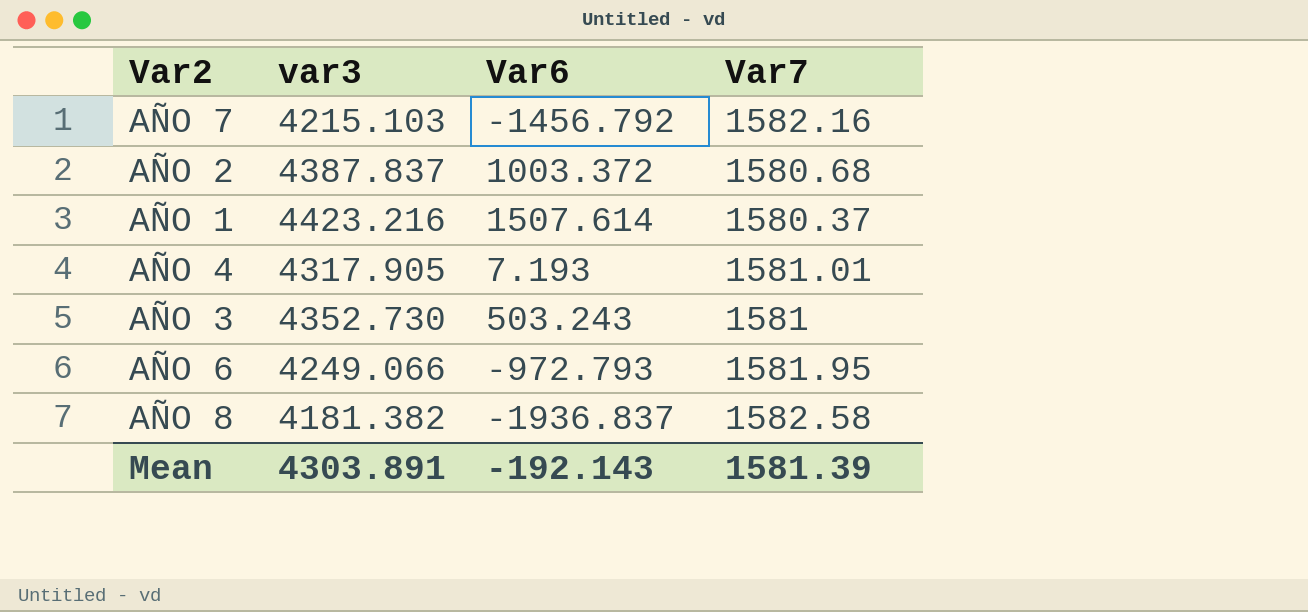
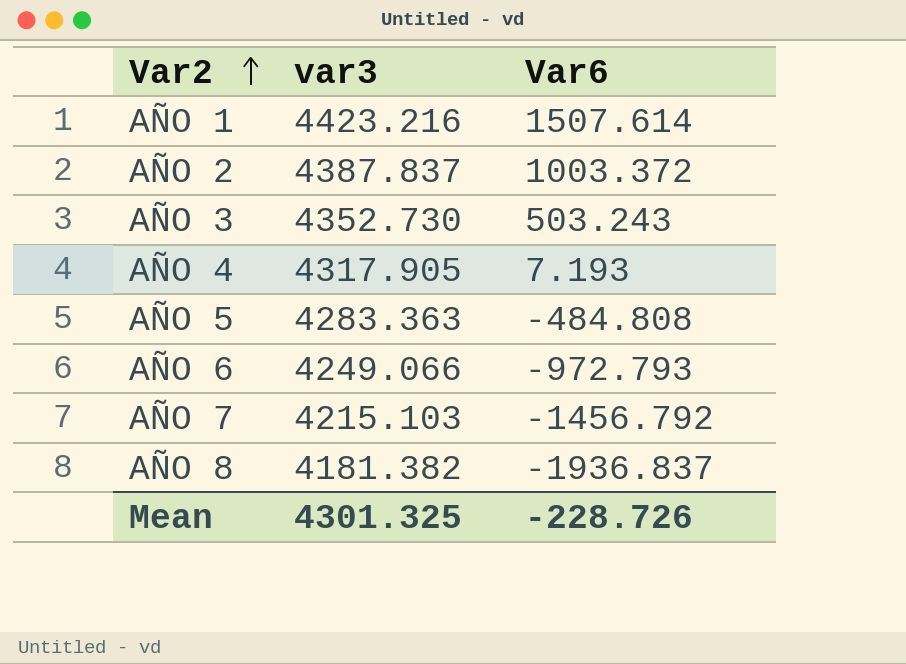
row order: none -> Var2 ascending
column Var7 | position: 4 -> none
row AÑO 5: none -> 4283.363 | -484.808
Mean | var3: 4303.891 -> 4301.325
Mean | Var6: -192.143 -> -228.726

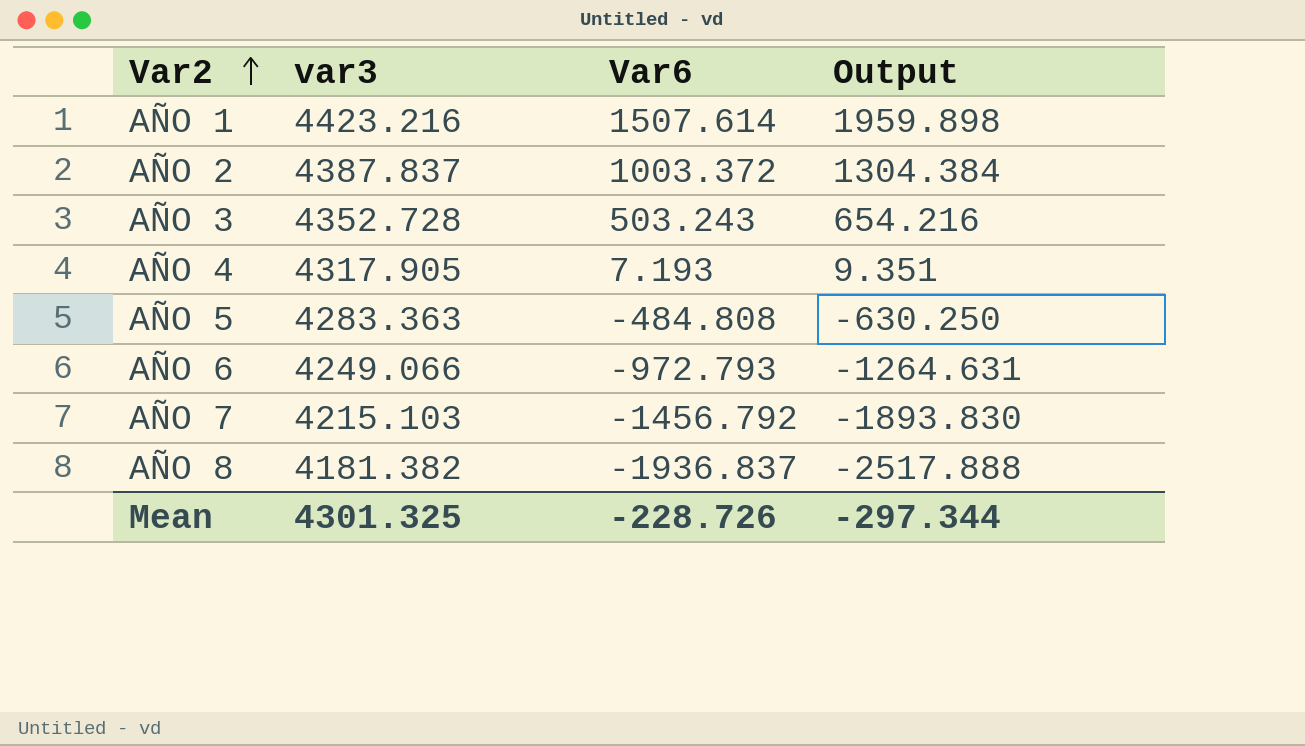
column Output | formula: none -> [Var6] * 1.3
AÑO 3 | var3: 4352.730 -> 4352.728

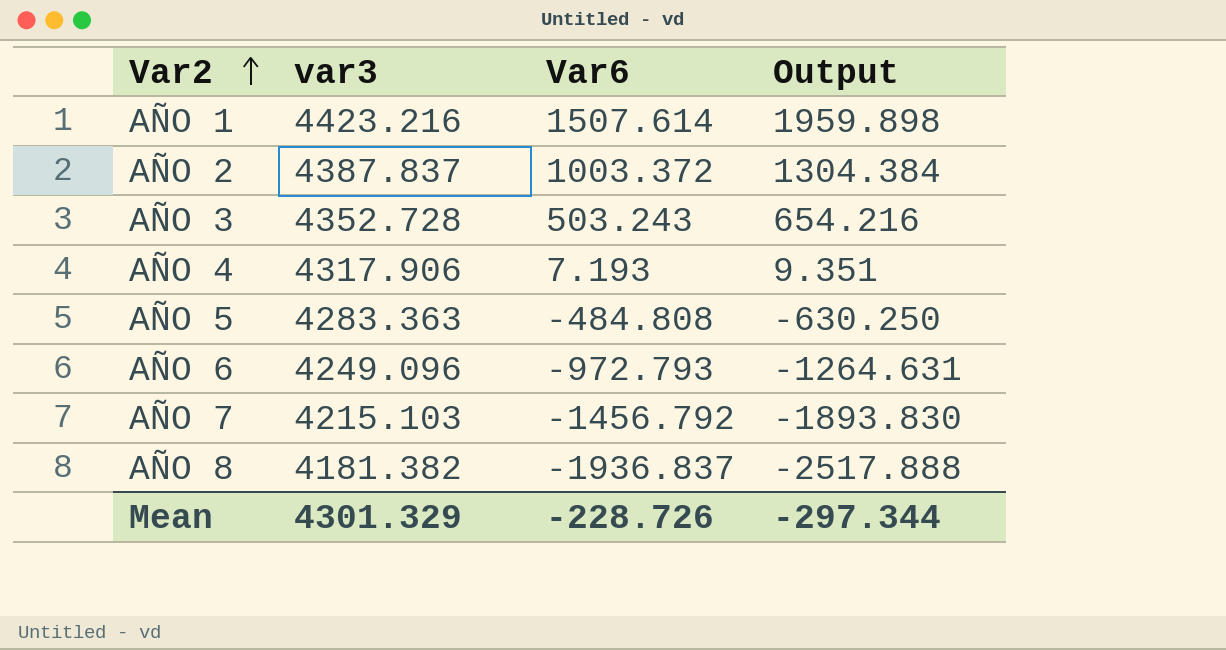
AÑO 4 | var3: 4317.905 -> 4317.906
AÑO 6 | var3: 4249.066 -> 4249.096
Mean | var3: 4301.325 -> 4301.329

